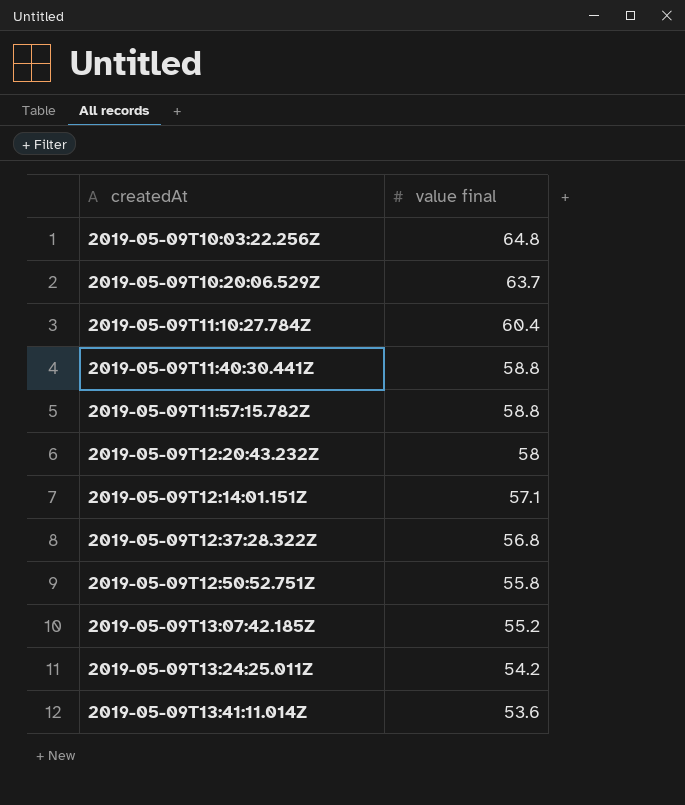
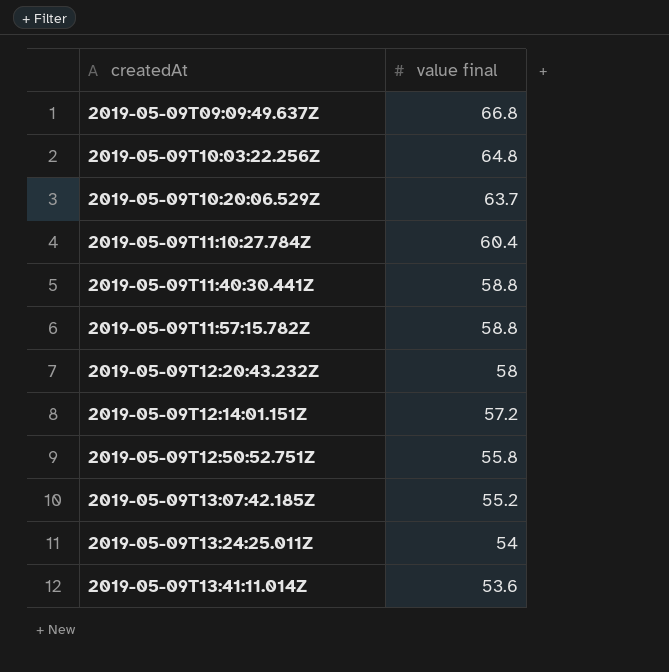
row 2019-05-09T12:37:28.322Z: 56.8 -> none
row 2019-05-09T09:09:49.637Z: none -> 66.8
2019-05-09T12:14:01.151Z | value final: 57.1 -> 57.2
2019-05-09T13:24:25.011Z | value final: 54.2 -> 54

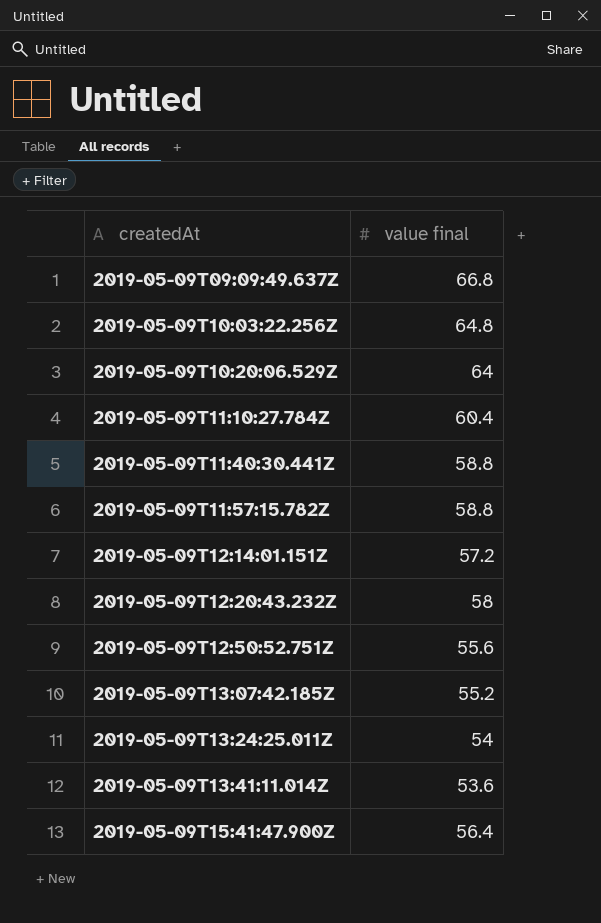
row order: value final descending -> createdAt ascending
2019-05-09T10:20:06.529Z | value final: 63.7 -> 64
2019-05-09T12:50:52.751Z | value final: 55.8 -> 55.6
row 2019-05-09T15:41:47.900Z: none -> 56.4

